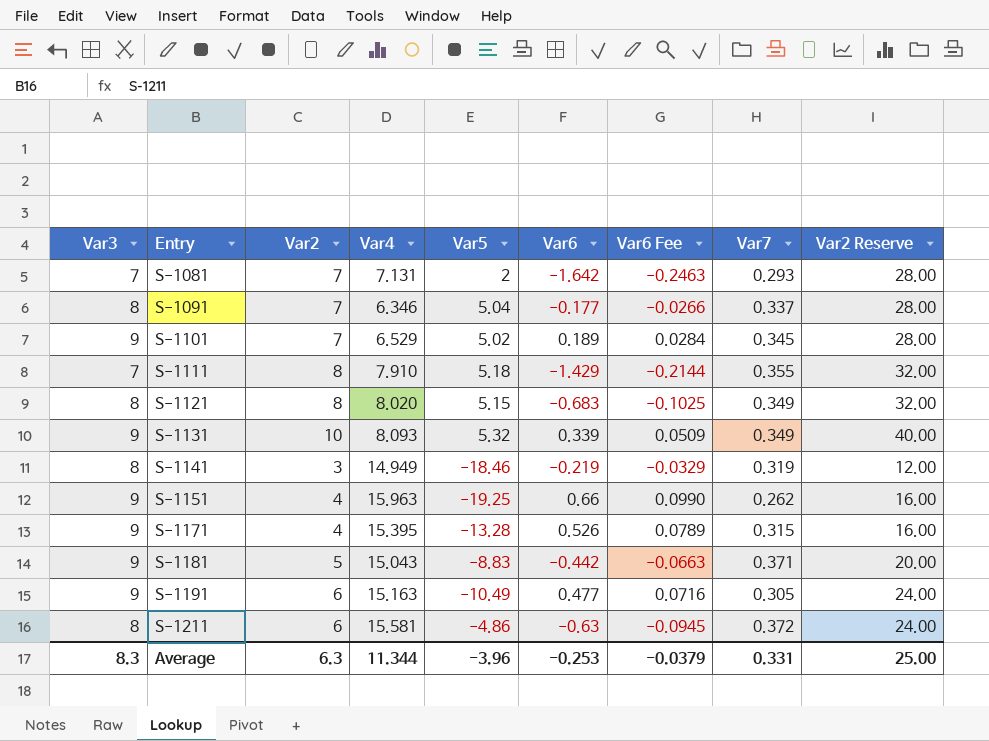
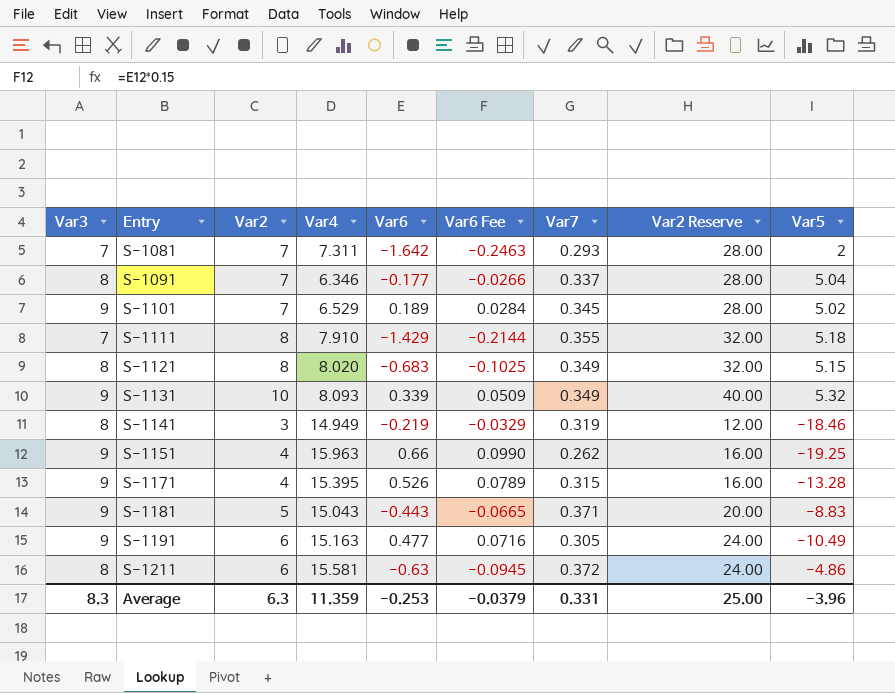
column Var5 | position: 5 -> 9
S-1081 | Var4: 7.131 -> 7.311
S-1181 | Var6: -0.442 -> -0.443
S-1181 | Var6 Fee: -0.0663 -> -0.0665
Average | Var4: 11.344 -> 11.359

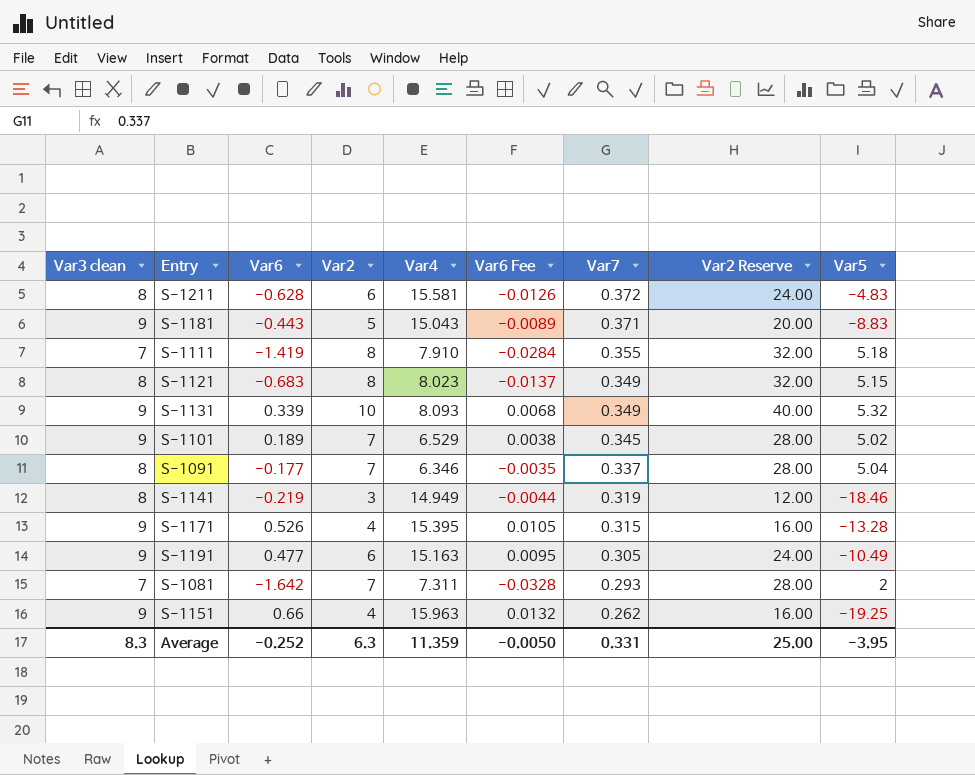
row order: Entry ascending -> Var7 descending
column name: Var3 -> Var3 clean
column Var6 | position: 5 -> 3
column Var6 Fee | formula: [Var6] * 0.15 -> [Var6] * 0.02
S-1211 | Var6: -0.63 -> -0.628
S-1211 | Var5: -4.86 -> -4.83
S-1111 | Var6: -1.429 -> -1.419
S-1121 | Var4: 8.020 -> 8.023
Average | Var6: -0.253 -> -0.252
Average | Var6 Fee: -0.0379 -> -0.0050
Average | Var5: -3.96 -> -3.95

